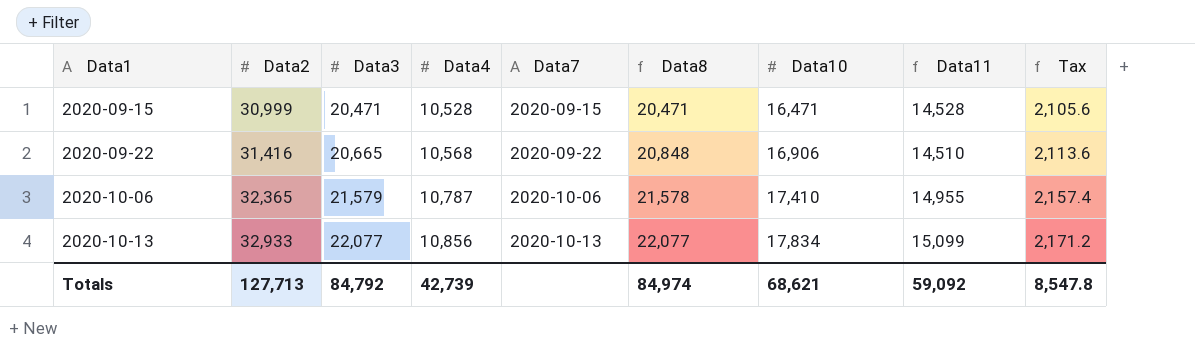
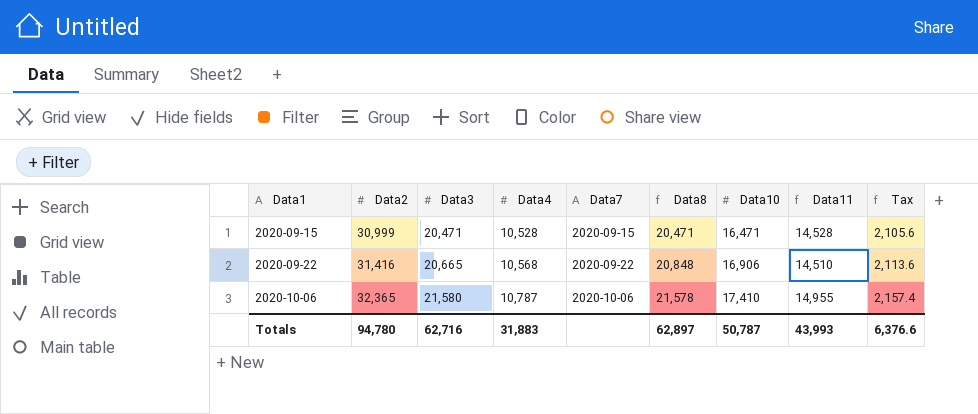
row 2020-10-13: 32,933 | 22,077 | 10,856 | 2020-10-13 | 22,077 | 17,834 | 15,099 | 2,171.2 -> none
2020-10-06 | Data3: 21,579 -> 21,580
Totals | Data2: 127,713 -> 94,780
Totals | Data3: 84,792 -> 62,716
Totals | Data4: 42,739 -> 31,883
Totals | Data8: 84,974 -> 62,897
Totals | Data10: 68,621 -> 50,787
Totals | Data11: 59,092 -> 43,993
Totals | Tax: 8,547.8 -> 6,376.6

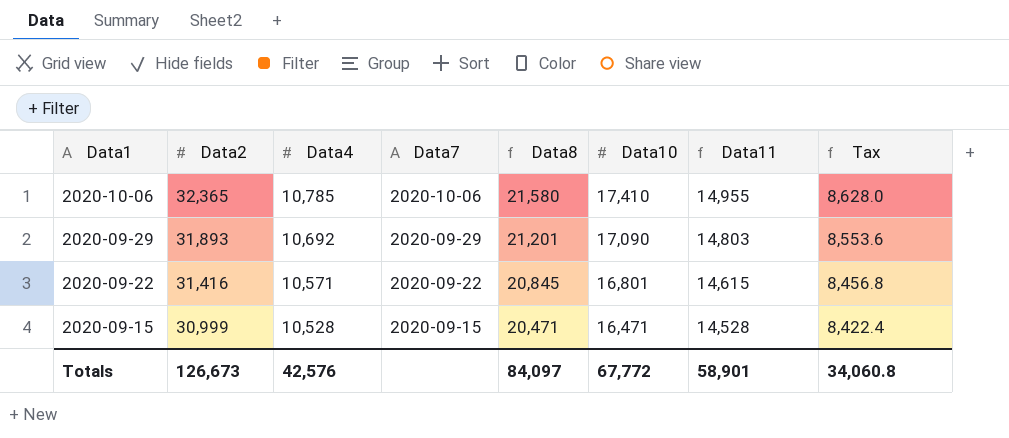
row order: Data1 ascending -> Data1 descending
column Data3 | position: 3 -> none
column Tax | formula: [Data4] * 0.2 -> [Data4] * 0.8
2020-10-06 | Data4: 10,787 -> 10,785
2020-10-06 | Data8: 21,578 -> 21,580
row 2020-09-29: none -> 31,893 | 10,692 | 2020-09-29 | 21,201 | 17,090 | 14,803 | 8,553.6
2020-09-22 | Data4: 10,568 -> 10,571
2020-09-22 | Data8: 20,848 -> 20,845
2020-09-22 | Data10: 16,906 -> 16,801
2020-09-22 | Data11: 14,510 -> 14,615
Totals | Data2: 94,780 -> 126,673
Totals | Data4: 31,883 -> 42,576
Totals | Data8: 62,897 -> 84,097
Totals | Data10: 50,787 -> 67,772
Totals | Data11: 43,993 -> 58,901
Totals | Tax: 6,376.6 -> 34,060.8

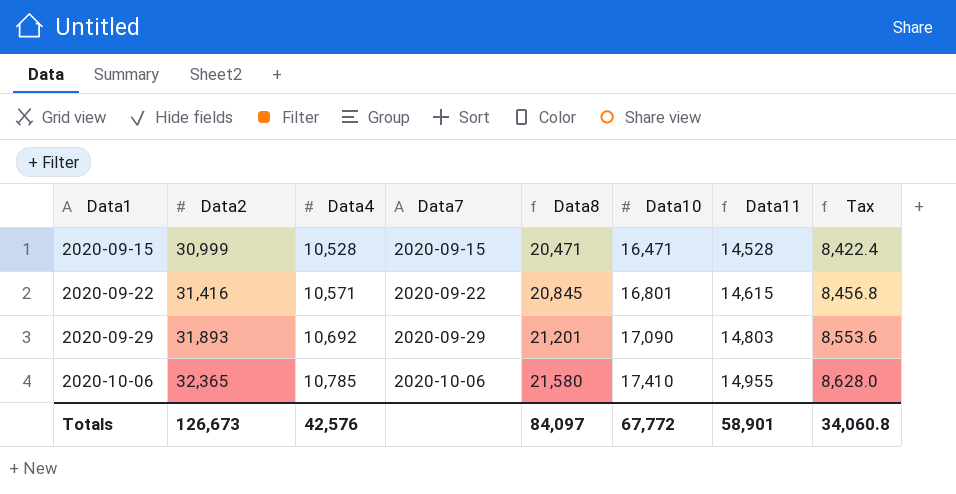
row order: Data1 descending -> Data1 ascending

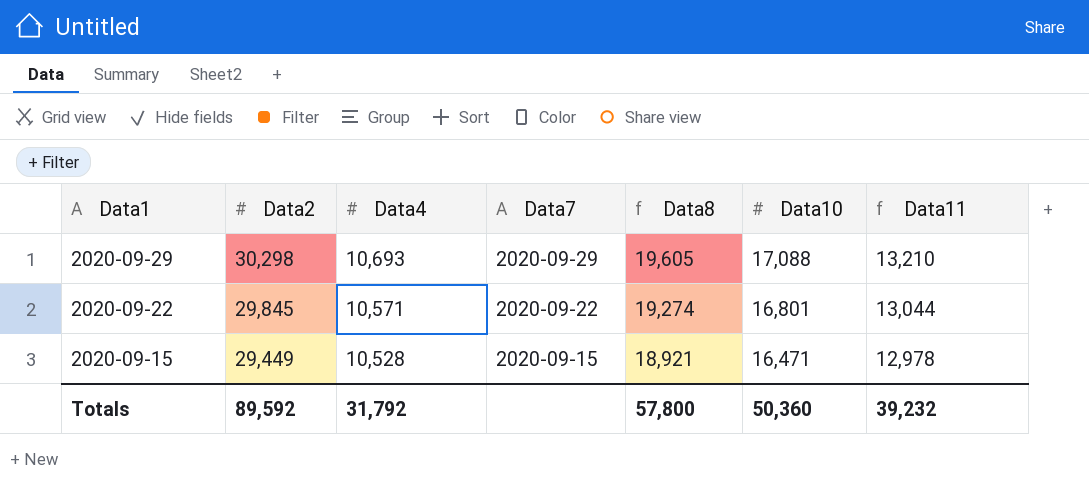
row order: Data1 ascending -> Data1 descending
column Tax | formula: [Data4] * 0.8 -> none
row 2020-10-06: 32,365 | 10,785 | 2020-10-06 | 21,580 | 17,410 | 14,955 | 8,628.0 -> none
2020-09-29 | Data2: 31,893 -> 30,298
2020-09-29 | Data4: 10,692 -> 10,693
2020-09-29 | Data8: 21,201 -> 19,605
2020-09-29 | Data10: 17,090 -> 17,088
2020-09-29 | Data11: 14,803 -> 13,210
2020-09-22 | Data2: 31,416 -> 29,845
2020-09-22 | Data8: 20,845 -> 19,274
2020-09-22 | Data11: 14,615 -> 13,044
2020-09-15 | Data2: 30,999 -> 29,449
2020-09-15 | Data8: 20,471 -> 18,921
2020-09-15 | Data11: 14,528 -> 12,978
Totals | Data2: 126,673 -> 89,592
Totals | Data4: 42,576 -> 31,792
Totals | Data8: 84,097 -> 57,800
Totals | Data10: 67,772 -> 50,360
Totals | Data11: 58,901 -> 39,232

